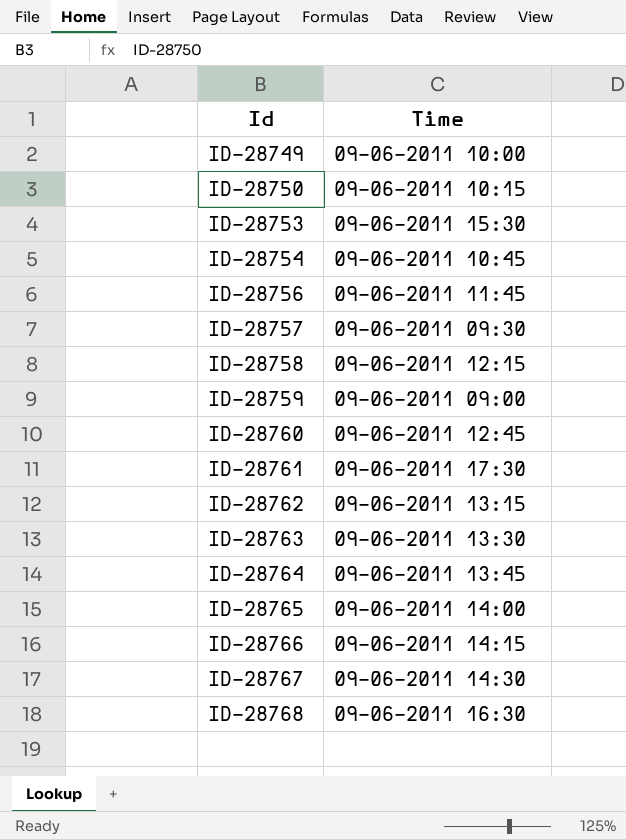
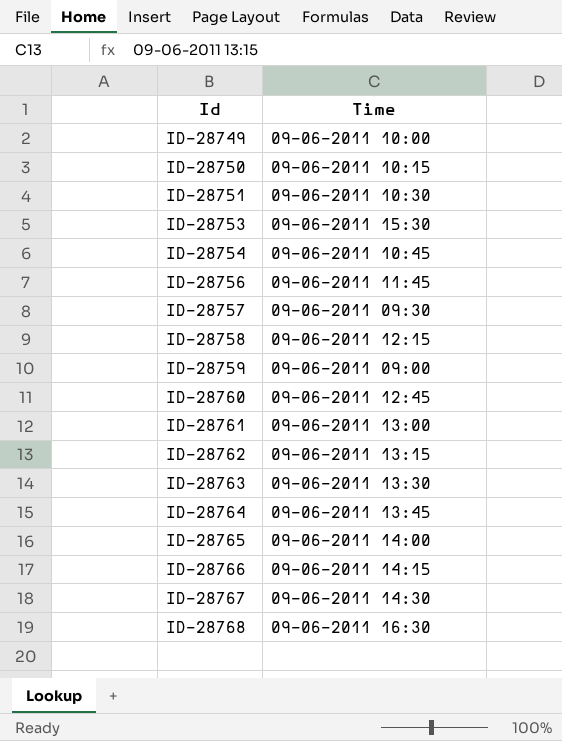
row ID-28751: none -> 09-06-2011 10:30
ID-28761 | Time: 09-06-2011 17:30 -> 09-06-2011 13:00

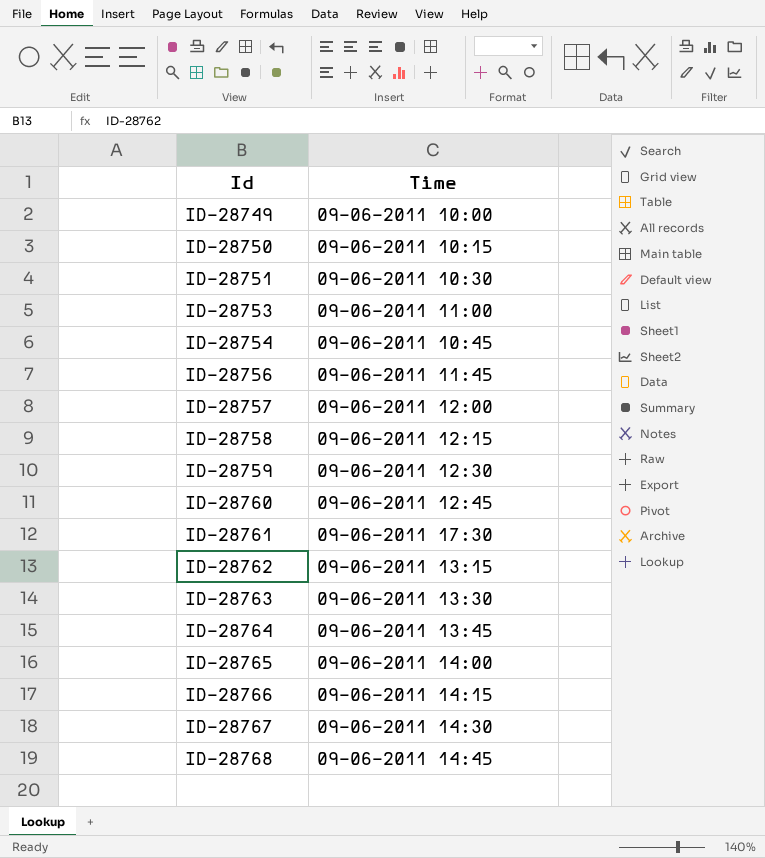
ID-28753 | Time: 09-06-2011 15:30 -> 09-06-2011 11:00
ID-28757 | Time: 09-06-2011 09:30 -> 09-06-2011 12:00
ID-28759 | Time: 09-06-2011 09:00 -> 09-06-2011 12:30
ID-28761 | Time: 09-06-2011 13:00 -> 09-06-2011 17:30
ID-28768 | Time: 09-06-2011 16:30 -> 09-06-2011 14:45

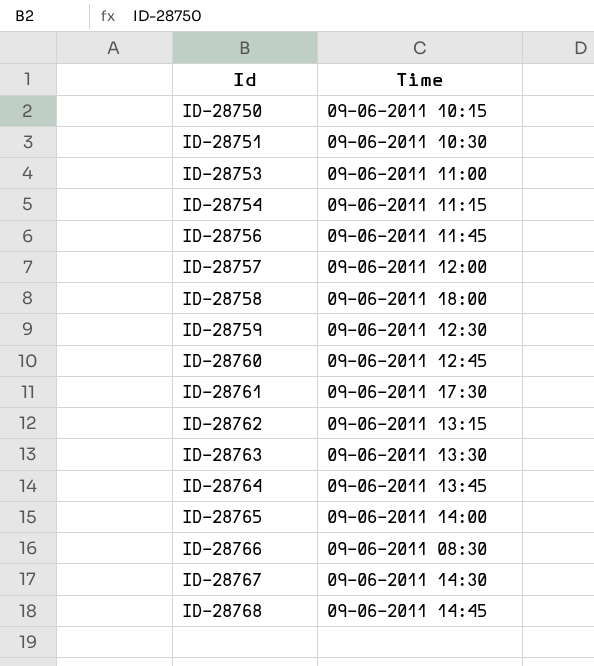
row ID-28749: 09-06-2011 10:00 -> none
ID-28754 | Time: 09-06-2011 10:45 -> 09-06-2011 11:15
ID-28758 | Time: 09-06-2011 12:15 -> 09-06-2011 18:00
ID-28766 | Time: 09-06-2011 14:15 -> 09-06-2011 08:30

